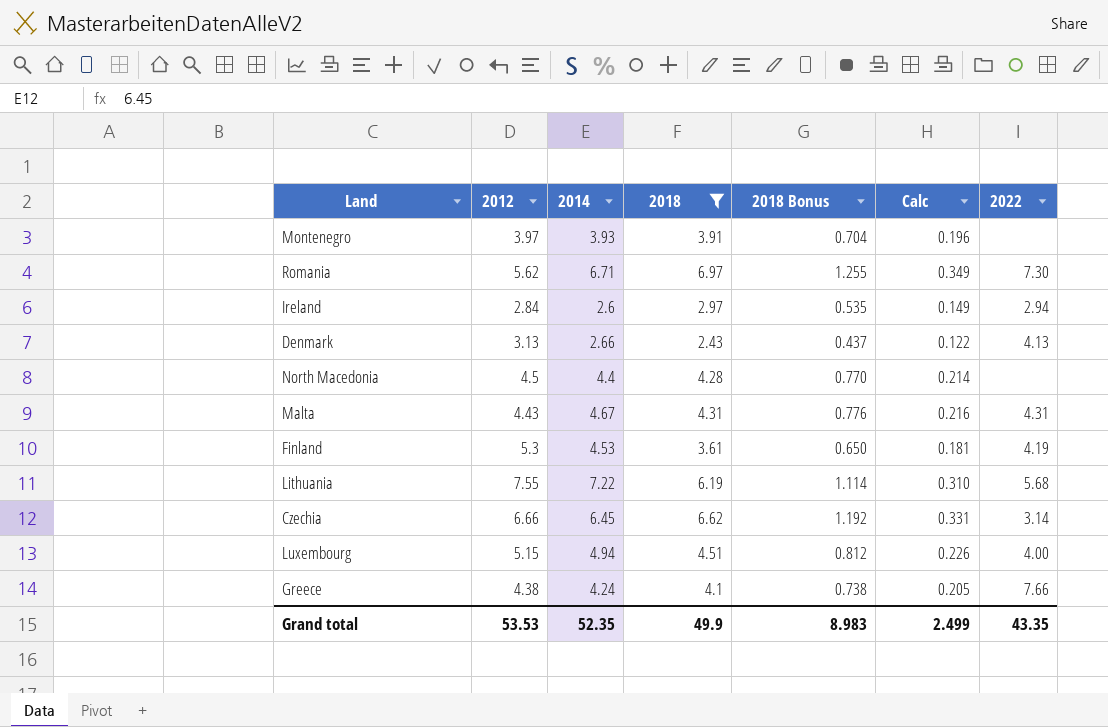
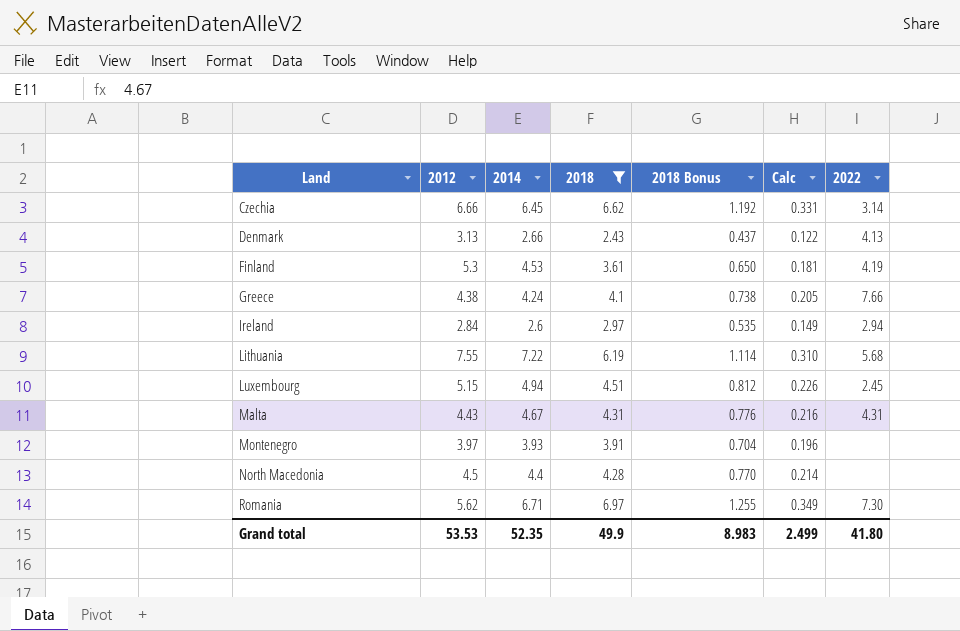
row order: none -> Land ascending
Luxembourg | 2022: 4.00 -> 2.45
Grand total | 2022: 43.35 -> 41.80

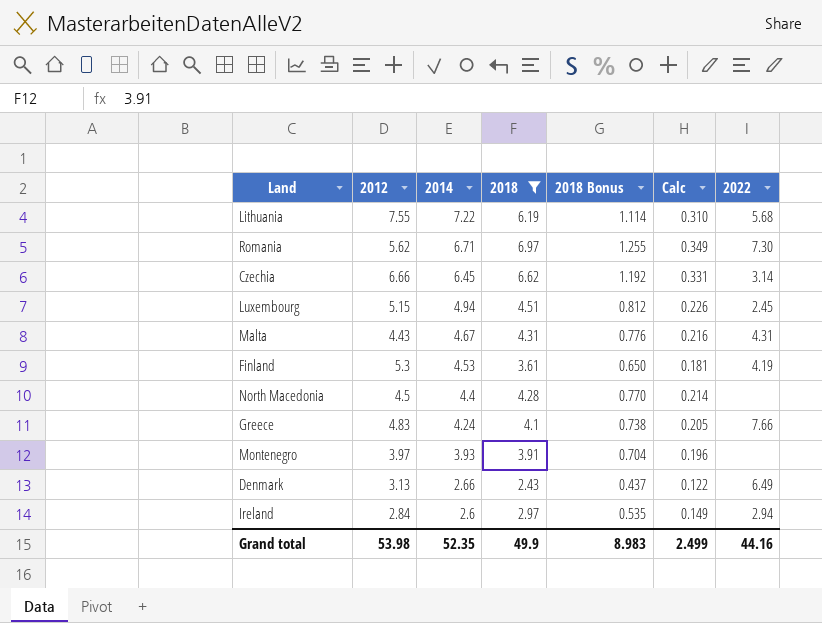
row order: Land ascending -> 2014 descending
Greece | 2012: 4.38 -> 4.83
Denmark | 2022: 4.13 -> 6.49
Grand total | 2012: 53.53 -> 53.98
Grand total | 2022: 41.80 -> 44.16

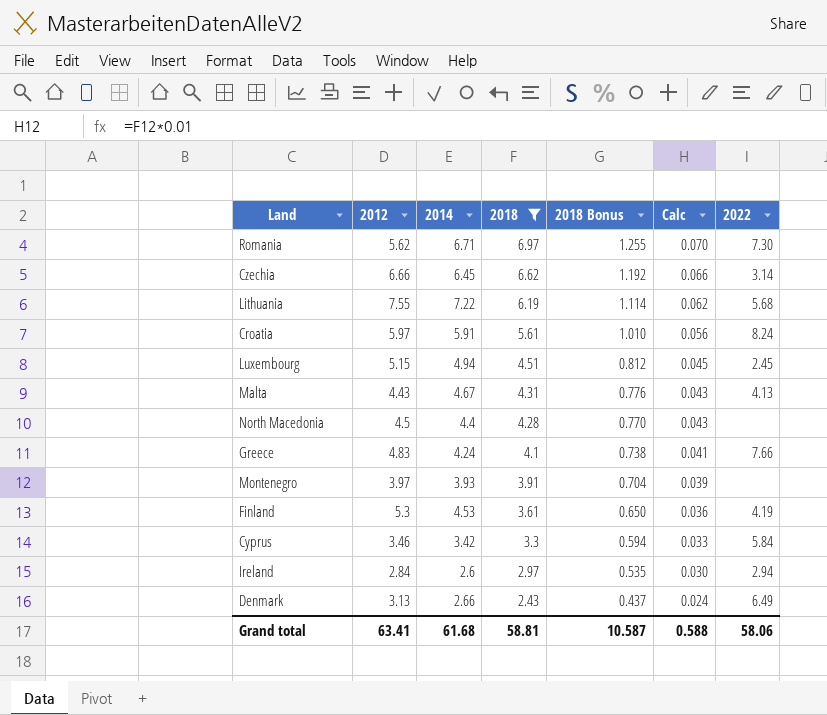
row order: 2014 descending -> 2018 descending
column Calc | formula: [2018] * 0.05 -> [2018] * 0.01
row Croatia: none -> 5.97 | 5.91 | 5.61 | 1.010 | 0.056 | 8.24
Malta | 2022: 4.31 -> 4.13
row Cyprus: none -> 3.46 | 3.42 | 3.3 | 0.594 | 0.033 | 5.84
Grand total | 2012: 53.98 -> 63.41
Grand total | 2014: 52.35 -> 61.68
Grand total | 2018: 49.9 -> 58.81
Grand total | 2018 Bonus: 8.983 -> 10.587
Grand total | Calc: 2.499 -> 0.588
Grand total | 2022: 44.16 -> 58.06

